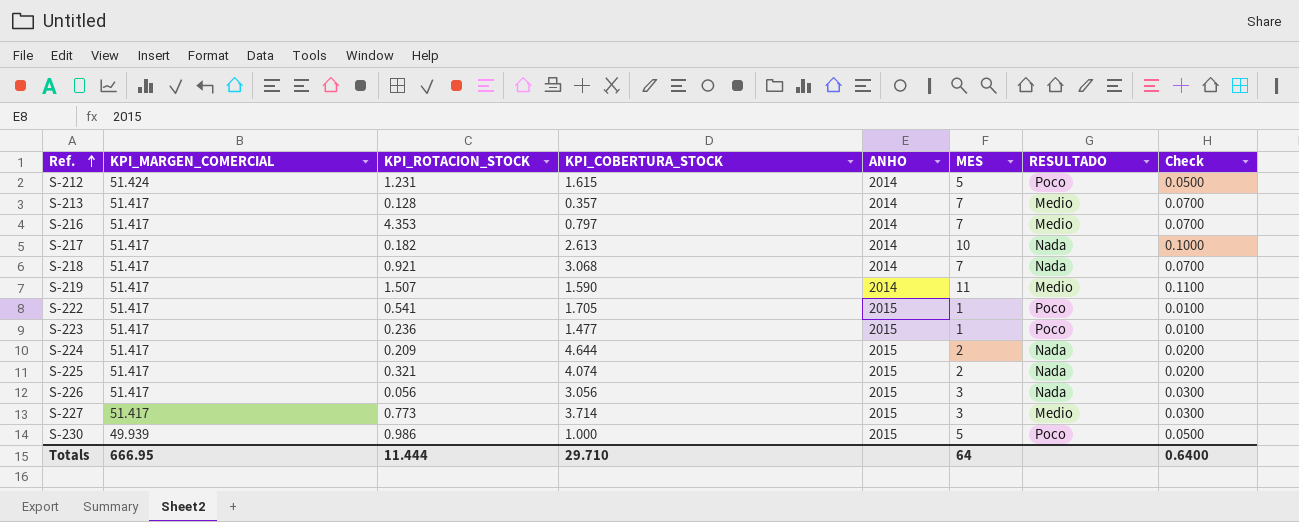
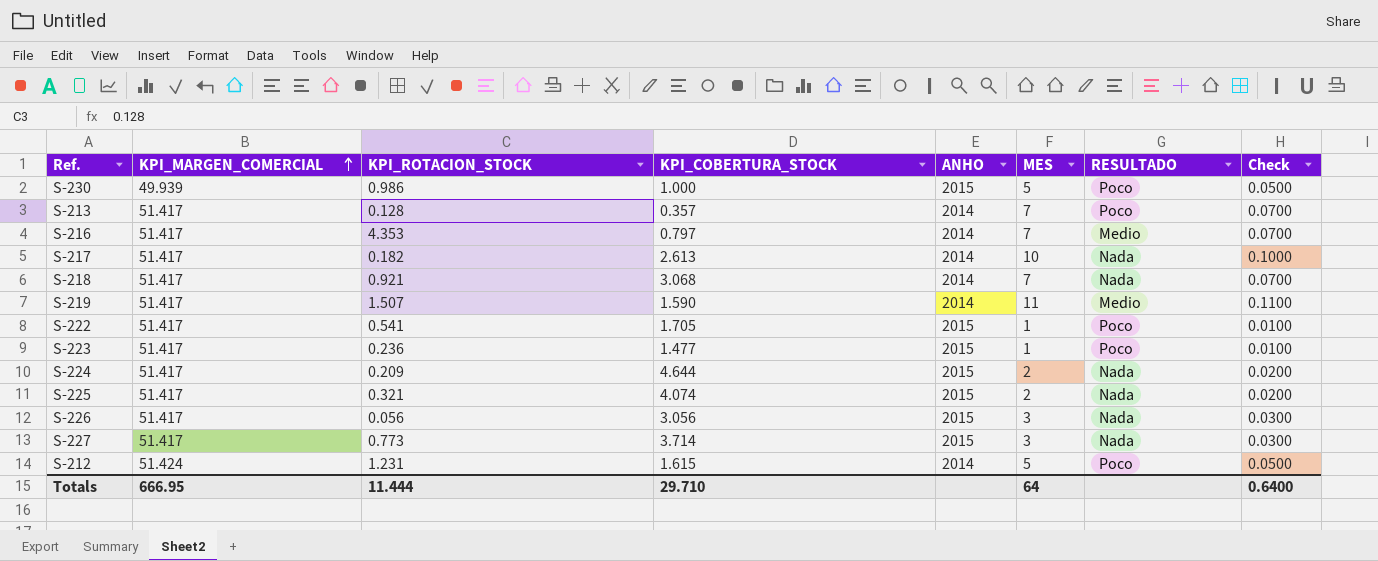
row order: Ref. ascending -> KPI_MARGEN_COMERCIAL ascending
S-213 | RESULTADO: Medio -> Poco
S-227 | RESULTADO: Medio -> Nada

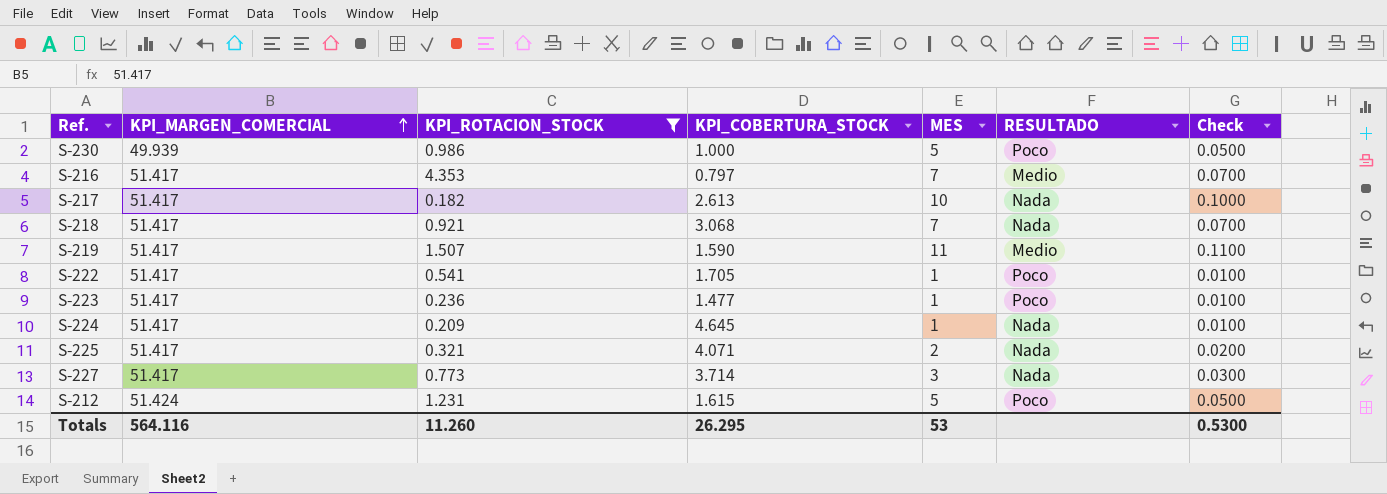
filter: none -> KPI_ROTACION_STOCK >= 0.182
column ANHO | position: 5 -> none
S-224 | KPI_COBERTURA_STOCK: 4.644 -> 4.645
S-224 | MES: 2 -> 1
S-224 | Check: 0.0200 -> 0.0100
S-225 | KPI_COBERTURA_STOCK: 4.074 -> 4.071
Totals | KPI_MARGEN_COMERCIAL: 666.95 -> 564.116
Totals | KPI_ROTACION_STOCK: 11.444 -> 11.260
Totals | KPI_COBERTURA_STOCK: 29.710 -> 26.295
Totals | MES: 64 -> 53
Totals | Check: 0.6400 -> 0.5300

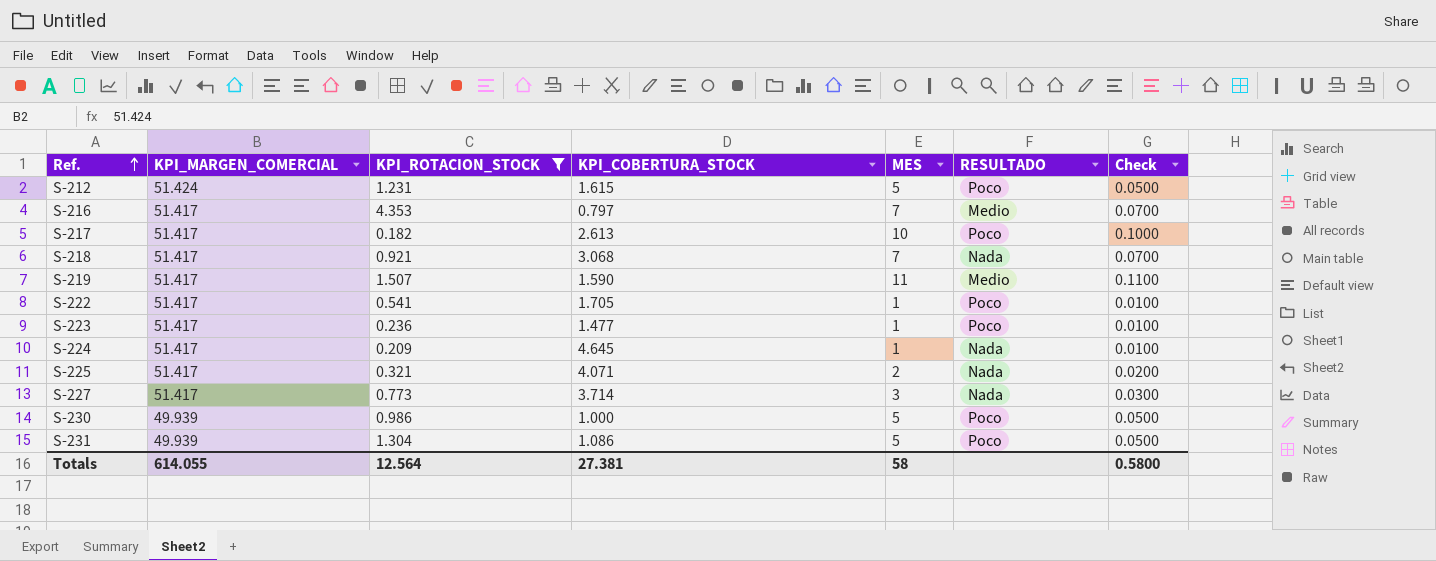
row order: KPI_MARGEN_COMERCIAL ascending -> Ref. ascending
S-217 | RESULTADO: Nada -> Poco
row S-231: none -> 49.939 | 1.304 | 1.086 | 5 | Poco | 0.0500
Totals | KPI_MARGEN_COMERCIAL: 564.116 -> 614.055
Totals | KPI_ROTACION_STOCK: 11.260 -> 12.564
Totals | KPI_COBERTURA_STOCK: 26.295 -> 27.381
Totals | MES: 53 -> 58
Totals | Check: 0.5300 -> 0.5800

